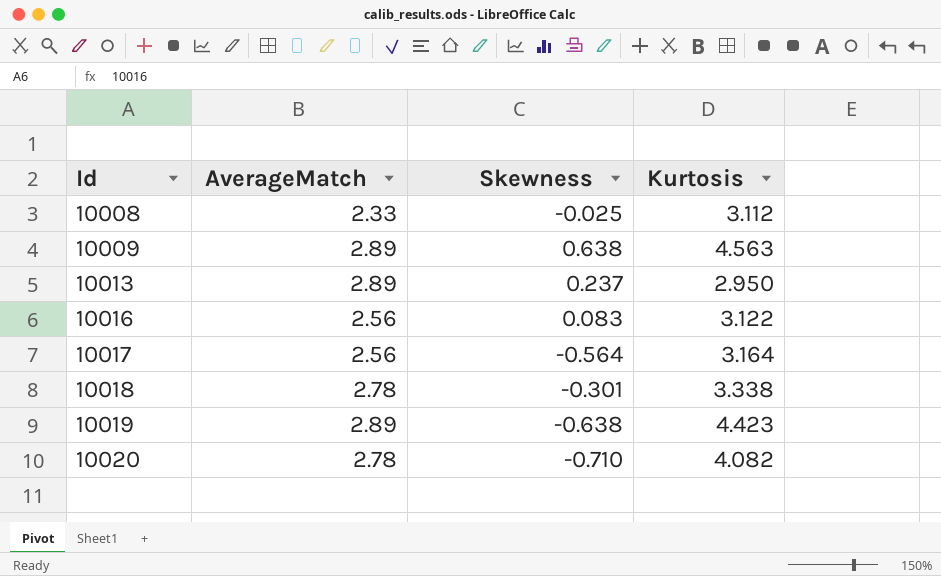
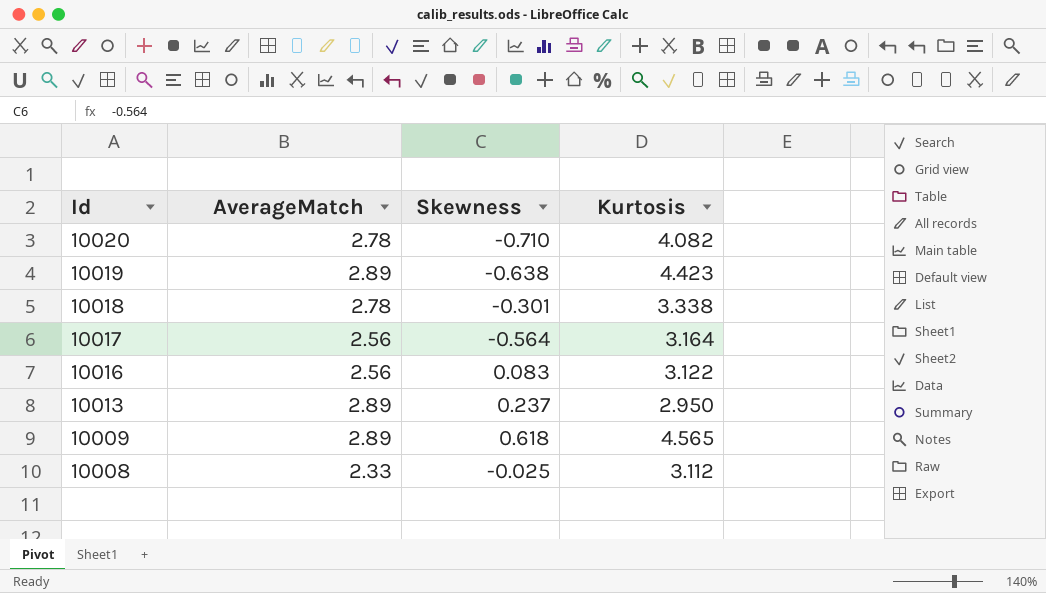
row order: Id ascending -> Id descending
10009 | Skewness: 0.638 -> 0.618
10009 | Kurtosis: 4.563 -> 4.565

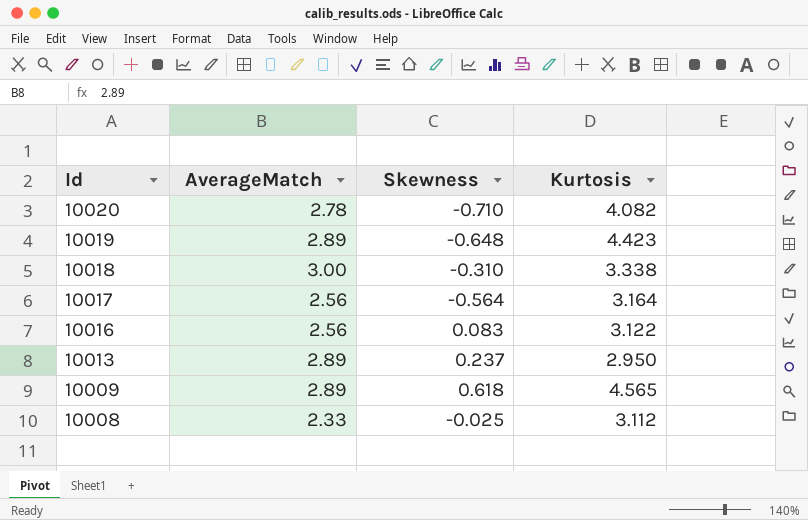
10019 | Skewness: -0.638 -> -0.648
10018 | AverageMatch: 2.78 -> 3.00
10018 | Skewness: -0.301 -> -0.310

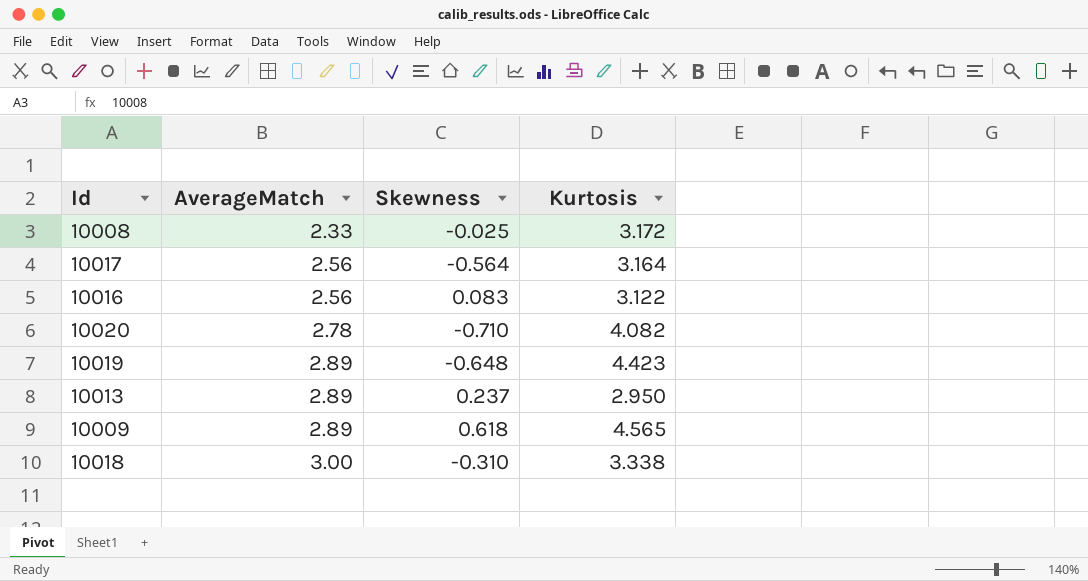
row order: Id descending -> AverageMatch ascending
10008 | Kurtosis: 3.112 -> 3.172

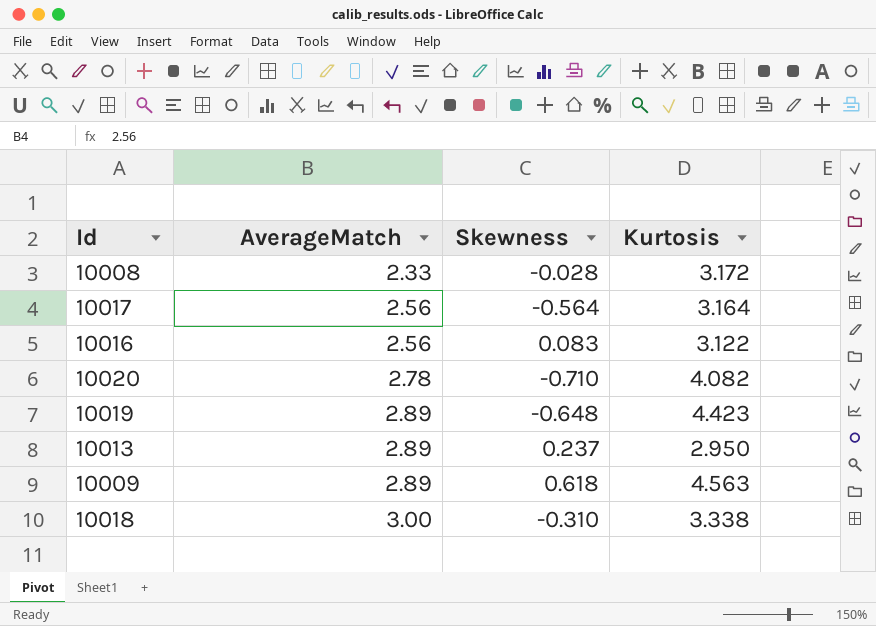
10008 | Skewness: -0.025 -> -0.028
10009 | Kurtosis: 4.565 -> 4.563

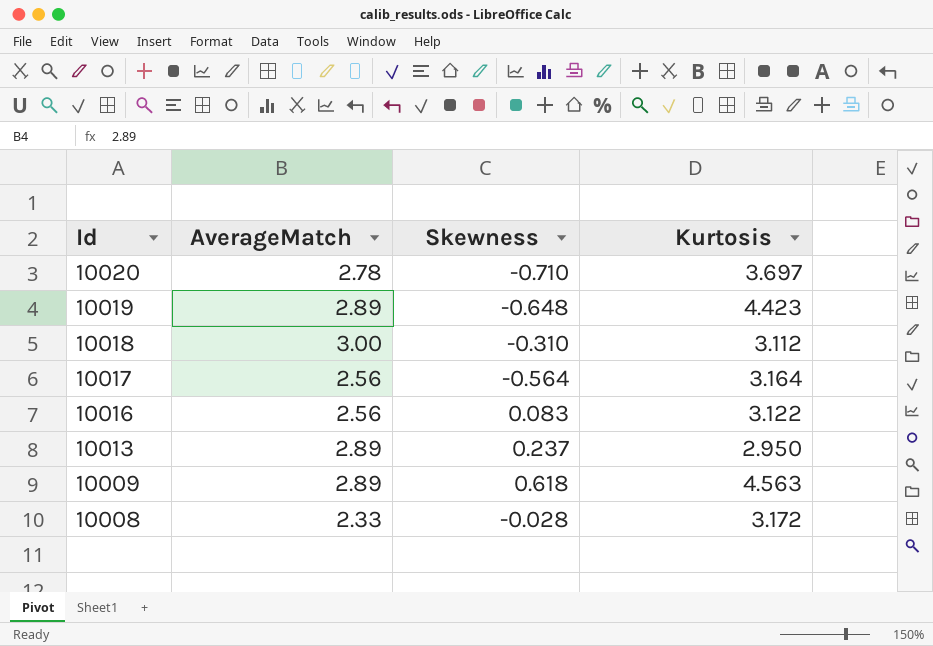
row order: AverageMatch ascending -> Id descending
10020 | Kurtosis: 4.082 -> 3.697
10018 | Kurtosis: 3.338 -> 3.112

